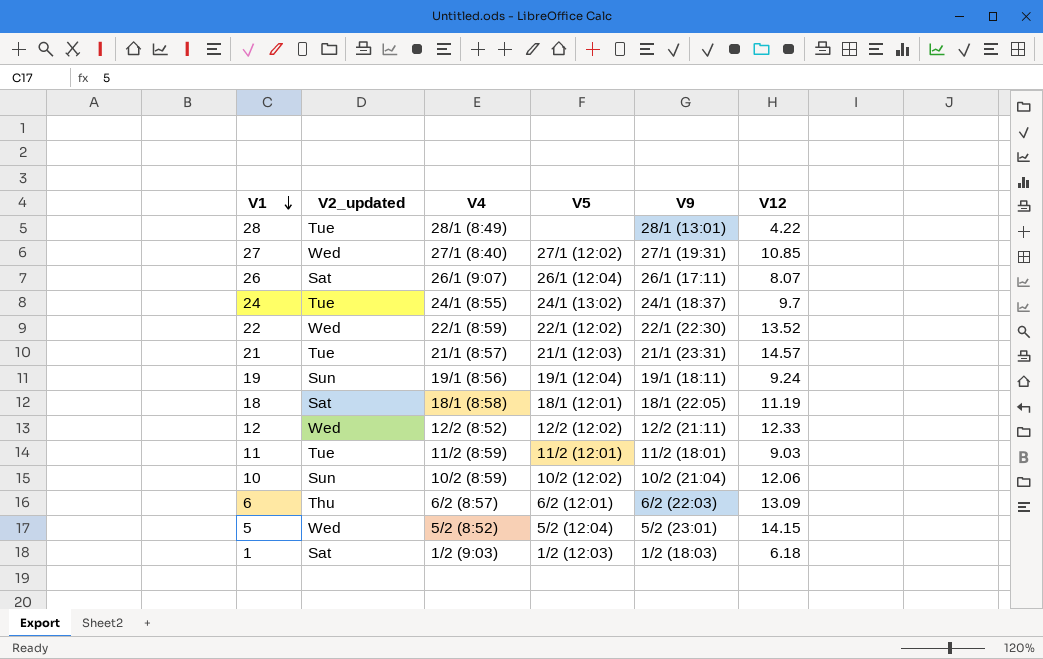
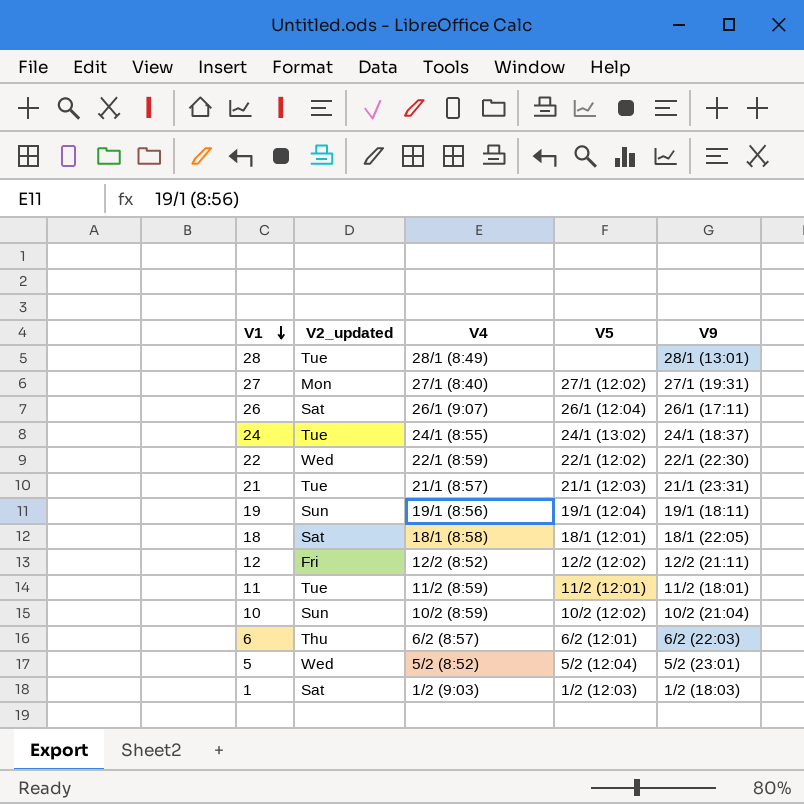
column V12 | position: 6 -> none
27 | V2_updated: Wed -> Mon
12 | V2_updated: Wed -> Fri

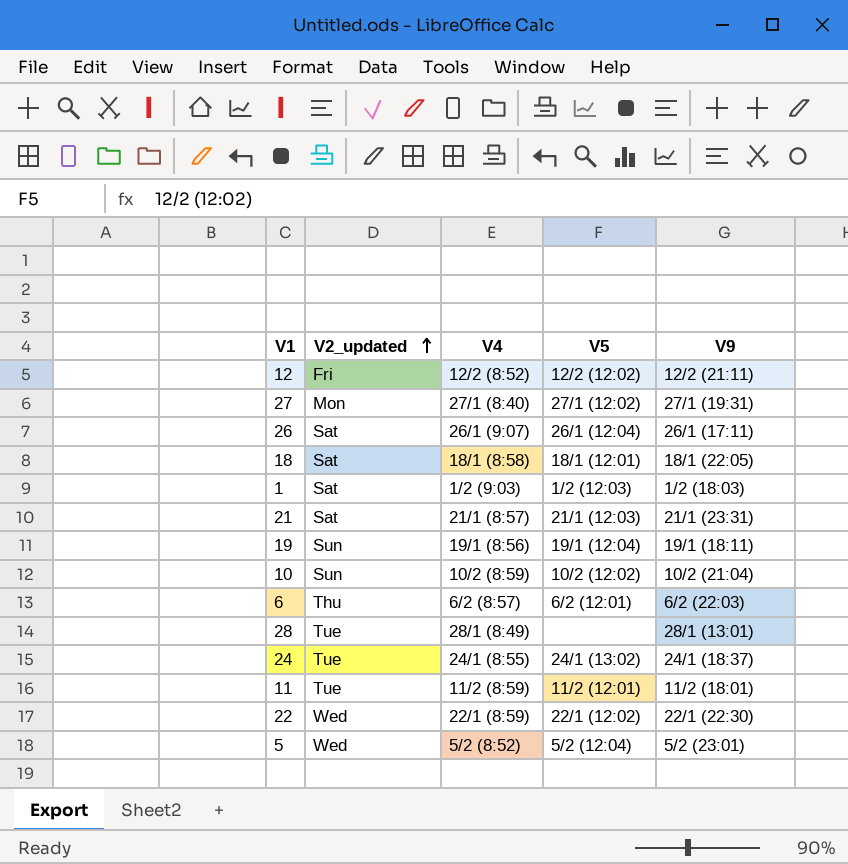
row order: V1 descending -> V2_updated ascending
21 | V2_updated: Tue -> Sat

